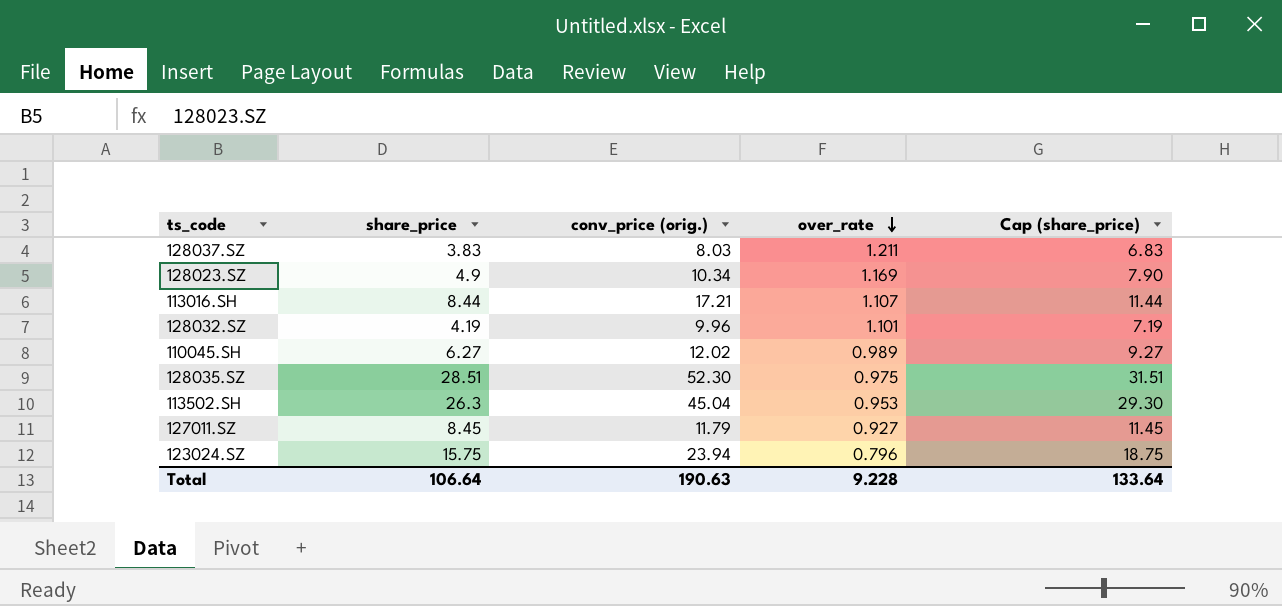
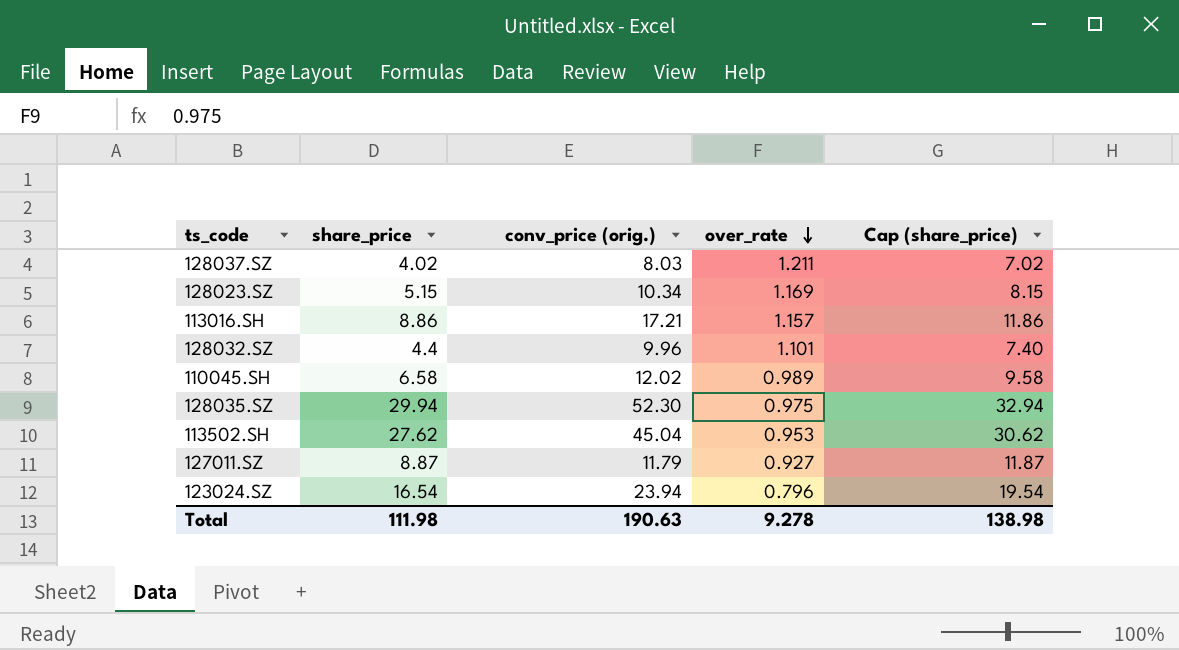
128037.SZ | share_price: 3.83 -> 4.02
128037.SZ | Cap (share_price): 6.83 -> 7.02
128023.SZ | share_price: 4.9 -> 5.15
128023.SZ | Cap (share_price): 7.90 -> 8.15
113016.SH | share_price: 8.44 -> 8.86
113016.SH | over_rate: 1.107 -> 1.157
113016.SH | Cap (share_price): 11.44 -> 11.86
128032.SZ | share_price: 4.19 -> 4.4
128032.SZ | Cap (share_price): 7.19 -> 7.40
110045.SH | share_price: 6.27 -> 6.58
110045.SH | Cap (share_price): 9.27 -> 9.58
128035.SZ | share_price: 28.51 -> 29.94
128035.SZ | Cap (share_price): 31.51 -> 32.94
113502.SH | share_price: 26.3 -> 27.62
113502.SH | Cap (share_price): 29.30 -> 30.62
127011.SZ | share_price: 8.45 -> 8.87
127011.SZ | Cap (share_price): 11.45 -> 11.87
123024.SZ | share_price: 15.75 -> 16.54
123024.SZ | Cap (share_price): 18.75 -> 19.54
Total | share_price: 106.64 -> 111.98
Total | over_rate: 9.228 -> 9.278
Total | Cap (share_price): 133.64 -> 138.98

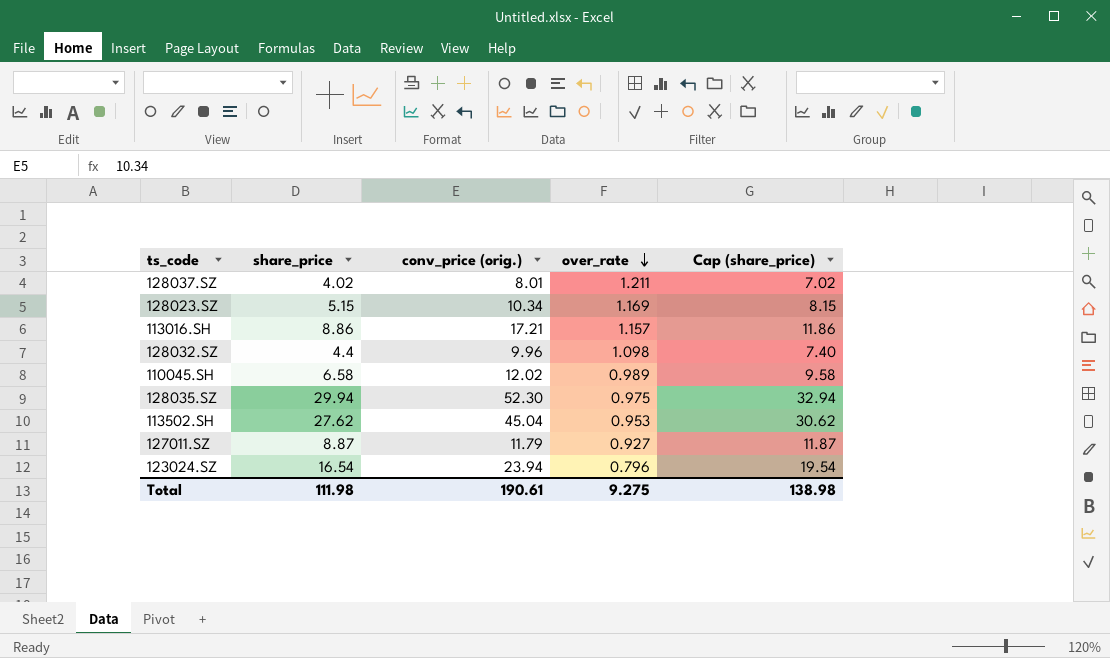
128037.SZ | conv_price (orig.): 8.03 -> 8.01
128032.SZ | over_rate: 1.101 -> 1.098
Total | conv_price (orig.): 190.63 -> 190.61
Total | over_rate: 9.278 -> 9.275

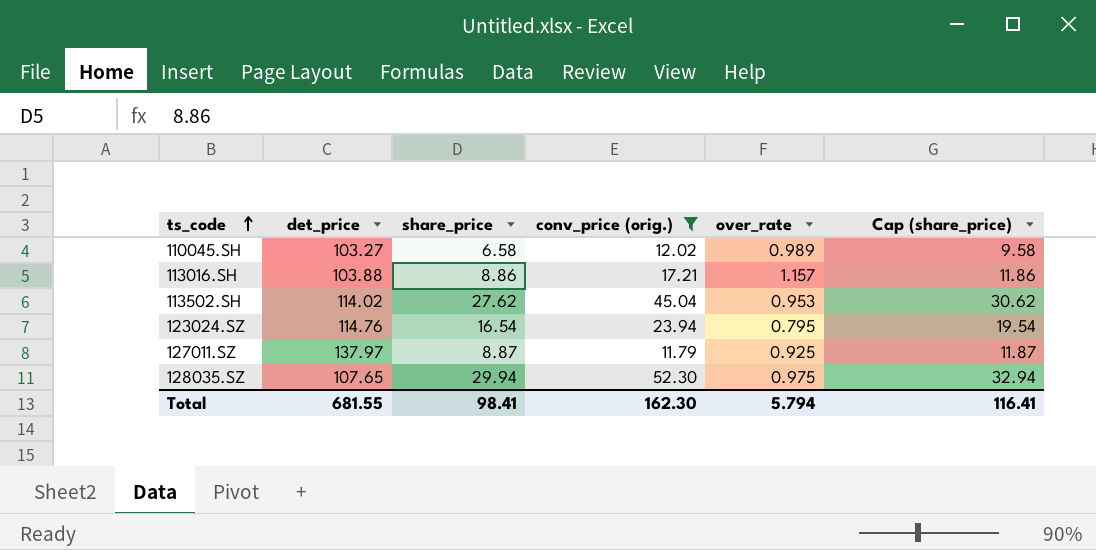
filter: none -> conv_price (orig.) >= 11.79
row order: over_rate descending -> ts_code ascending
column det_price | position: none -> 2
123024.SZ | over_rate: 0.796 -> 0.795
127011.SZ | over_rate: 0.927 -> 0.925
Total | share_price: 111.98 -> 98.41
Total | conv_price (orig.): 190.61 -> 162.30
Total | over_rate: 9.275 -> 5.794
Total | Cap (share_price): 138.98 -> 116.41

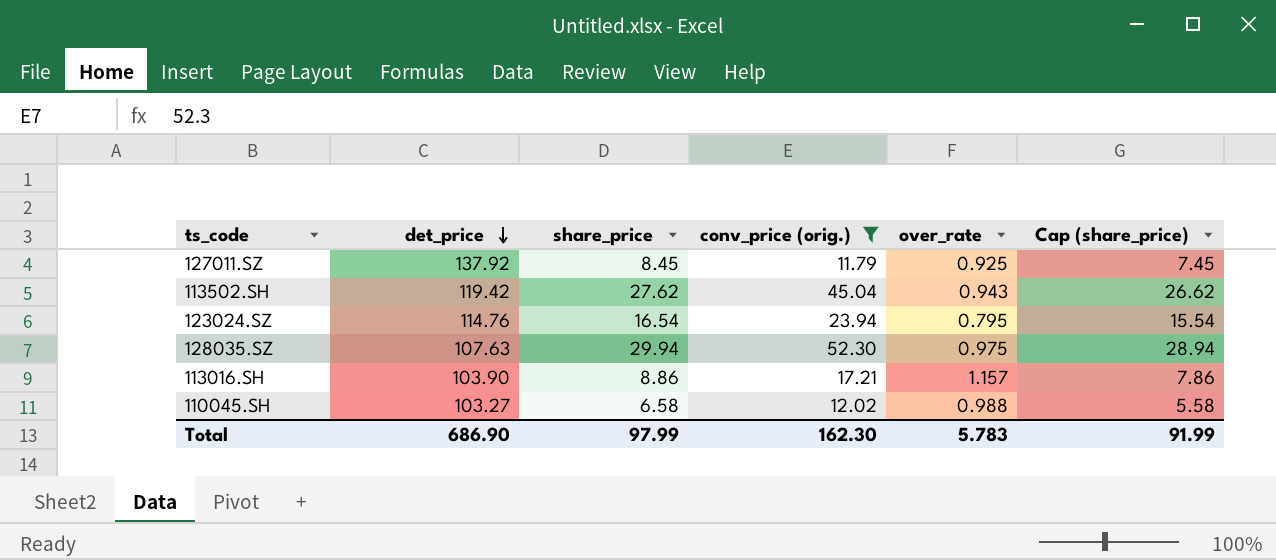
row order: ts_code ascending -> det_price descending
column Cap (share_price) | formula: [share_price] + 3 -> [share_price] - 1
127011.SZ | det_price: 137.97 -> 137.92
127011.SZ | share_price: 8.87 -> 8.45
113502.SH | det_price: 114.02 -> 119.42
113502.SH | over_rate: 0.953 -> 0.943
128035.SZ | det_price: 107.65 -> 107.63
113016.SH | det_price: 103.88 -> 103.90
110045.SH | over_rate: 0.989 -> 0.988
Total | det_price: 681.55 -> 686.90
Total | share_price: 98.41 -> 97.99
Total | over_rate: 5.794 -> 5.783
Total | Cap (share_price): 116.41 -> 91.99

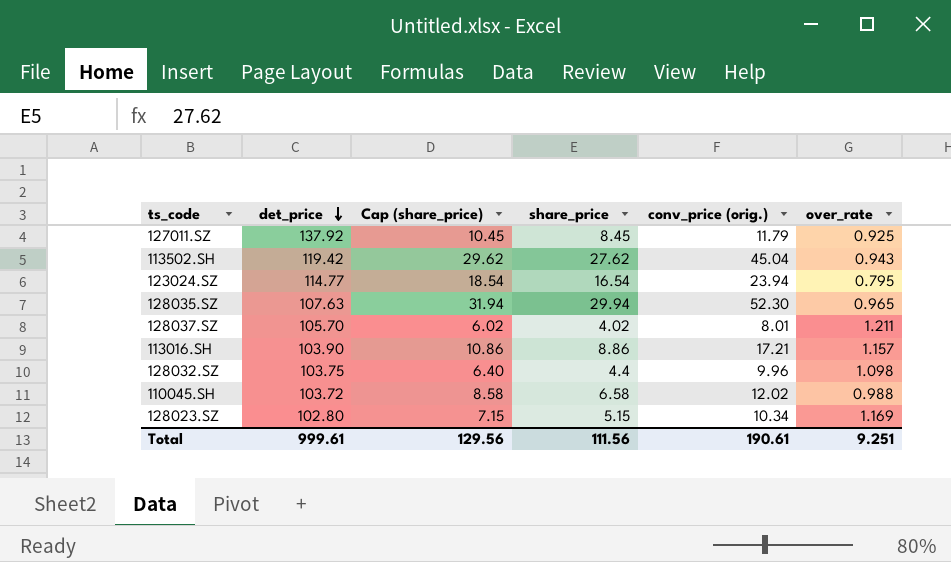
filter: conv_price (orig.) >= 11.79 -> none
column Cap (share_price) | formula: [share_price] - 1 -> [share_price] + 2
column Cap (share_price) | position: 6 -> 3
123024.SZ | det_price: 114.76 -> 114.77
128035.SZ | over_rate: 0.975 -> 0.965
110045.SH | det_price: 103.27 -> 103.72
Total | det_price: 686.90 -> 999.61
Total | Cap (share_price): 91.99 -> 129.56
Total | share_price: 97.99 -> 111.56
Total | conv_price (orig.): 162.30 -> 190.61
Total | over_rate: 5.783 -> 9.251

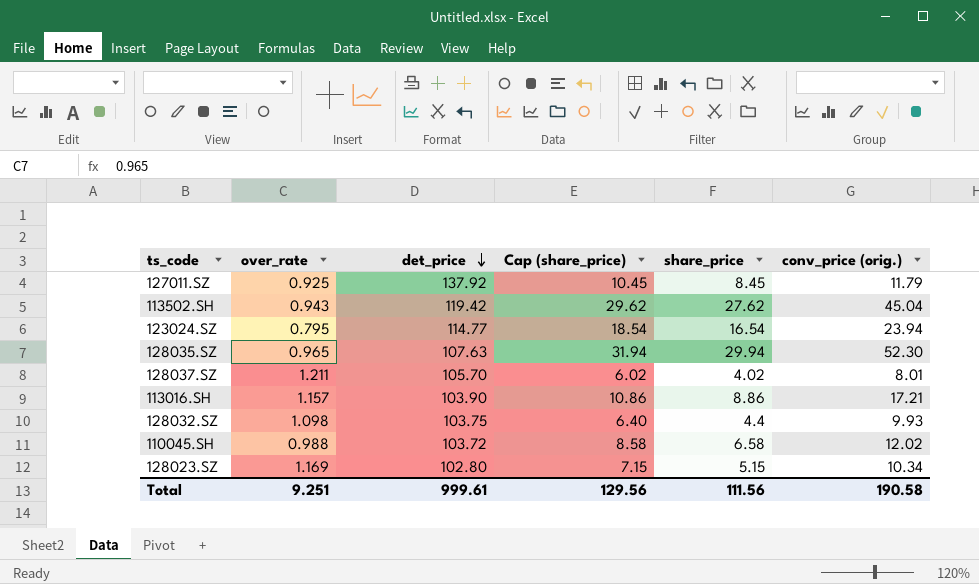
column over_rate | position: 6 -> 2
128032.SZ | conv_price (orig.): 9.96 -> 9.93
Total | conv_price (orig.): 190.61 -> 190.58

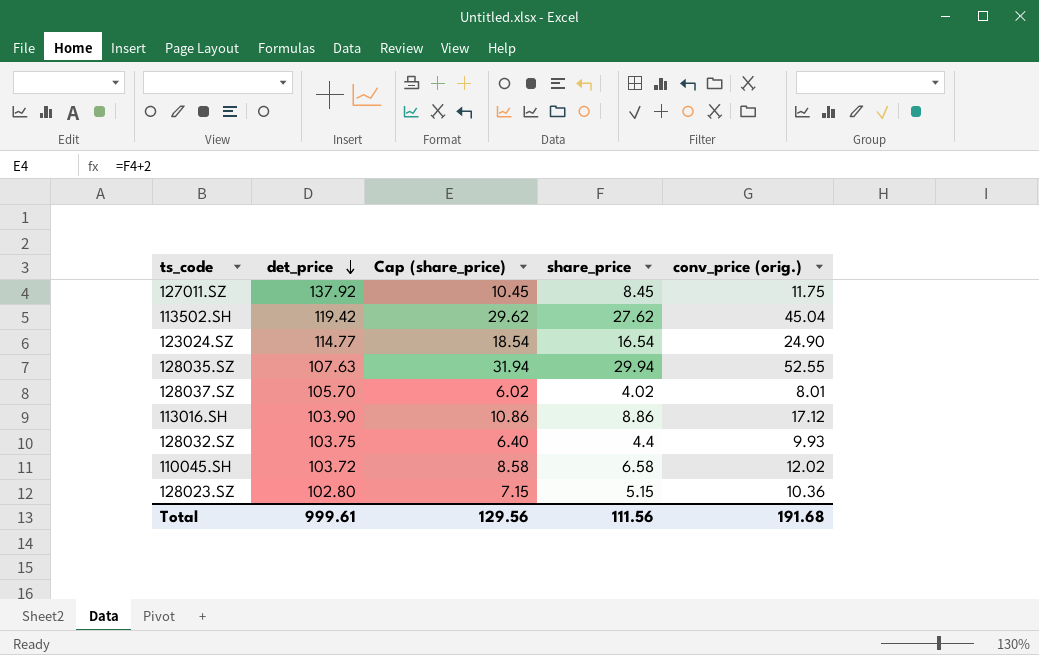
column over_rate | position: 2 -> none
127011.SZ | conv_price (orig.): 11.79 -> 11.75
123024.SZ | conv_price (orig.): 23.94 -> 24.90
128035.SZ | conv_price (orig.): 52.30 -> 52.55
113016.SH | conv_price (orig.): 17.21 -> 17.12
128023.SZ | conv_price (orig.): 10.34 -> 10.36
Total | conv_price (orig.): 190.58 -> 191.68

